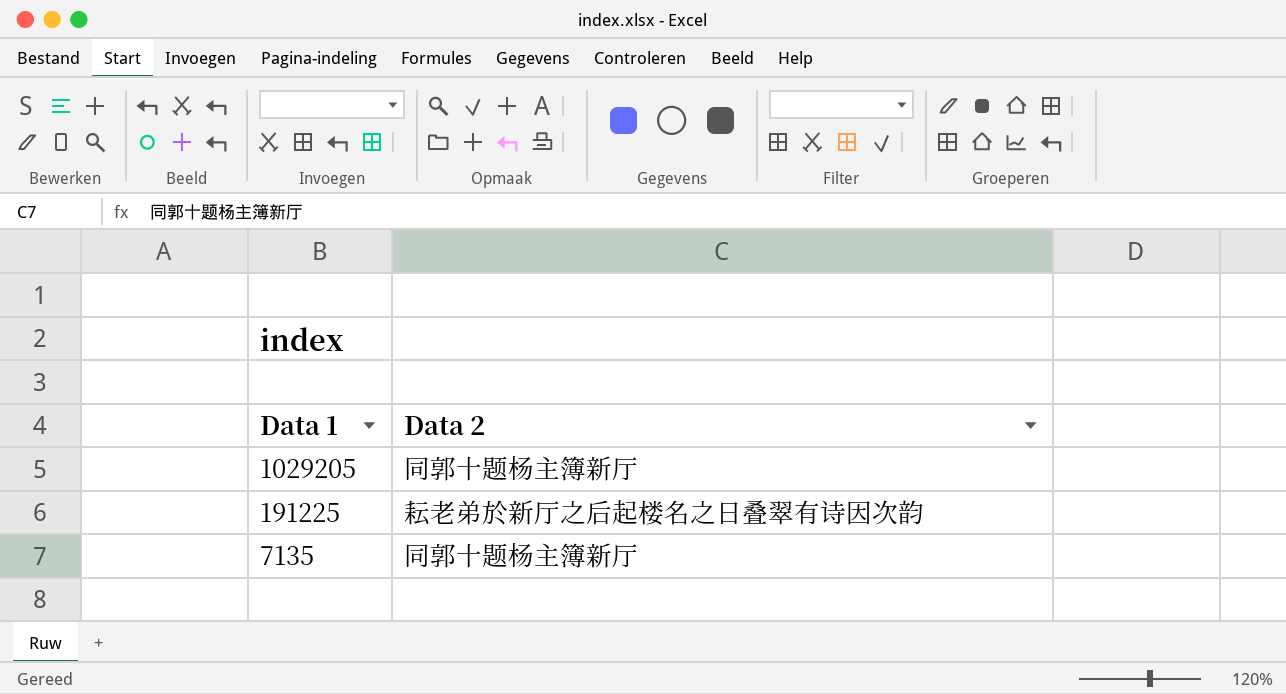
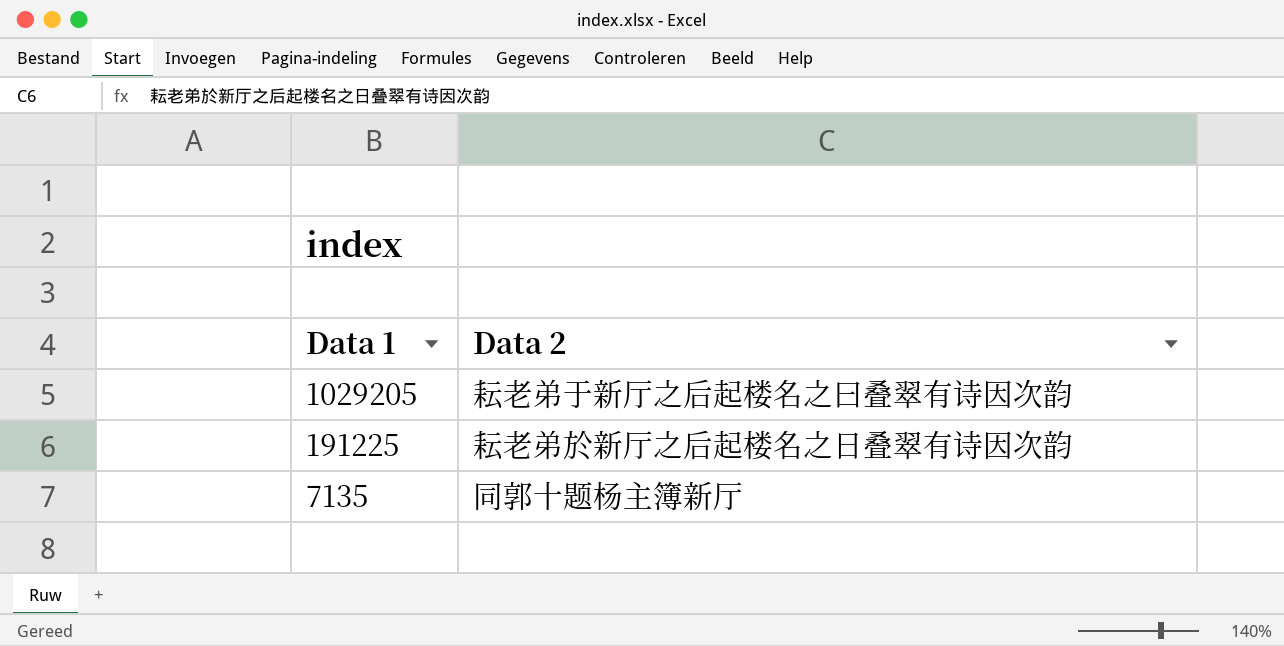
1029205 | Data 2: 同郭十题杨主簿新厅 -> 耘老弟于新厅之后起楼名之曰叠翠有诗因次韵

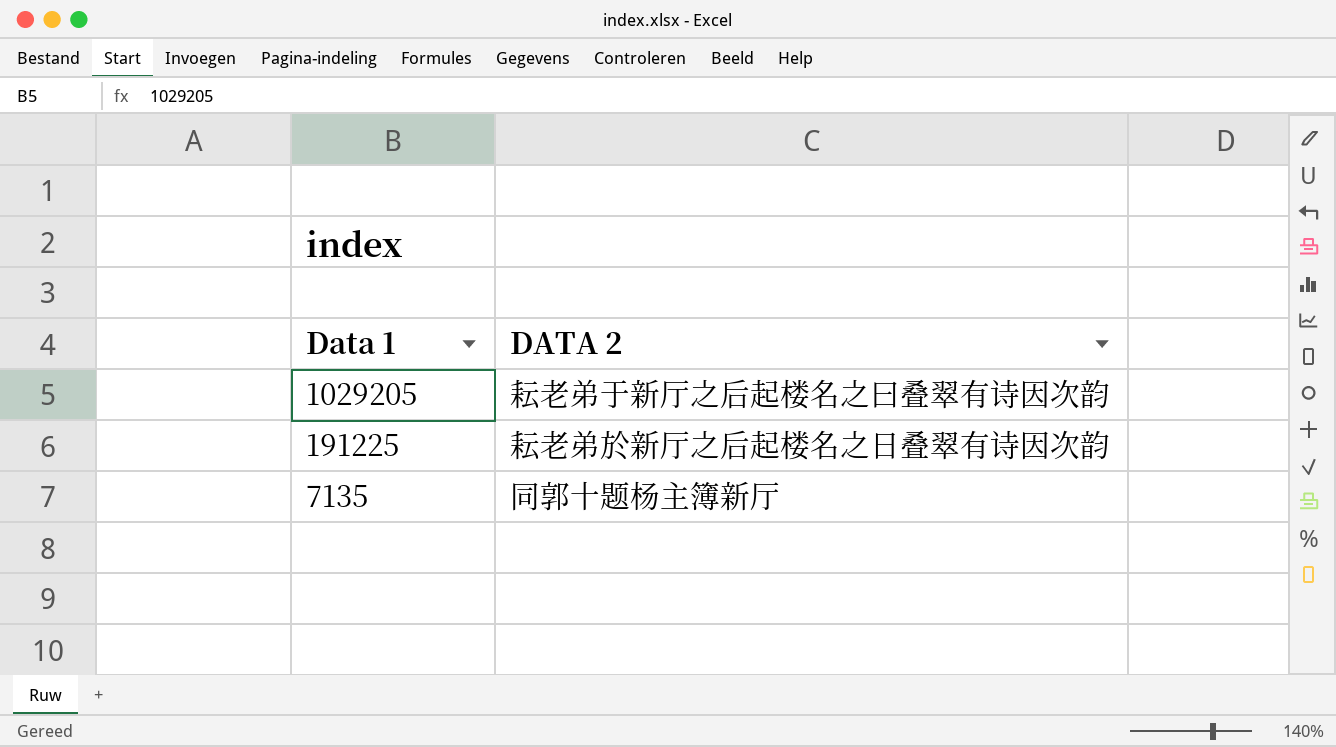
column name: Data 2 -> DATA 2

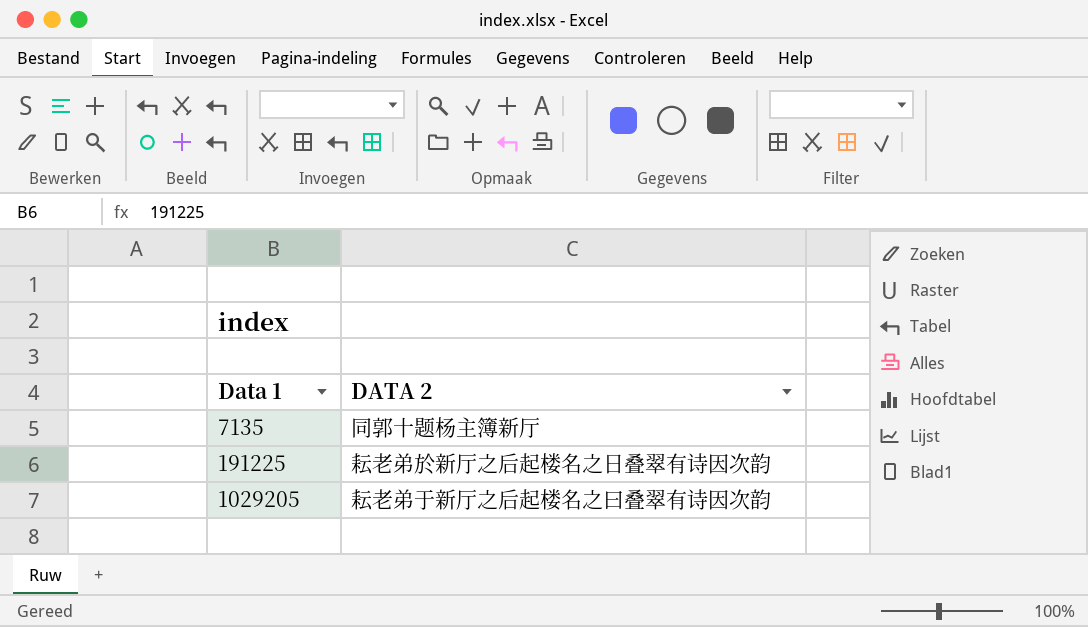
row order: Data 1 descending -> Data 1 ascending

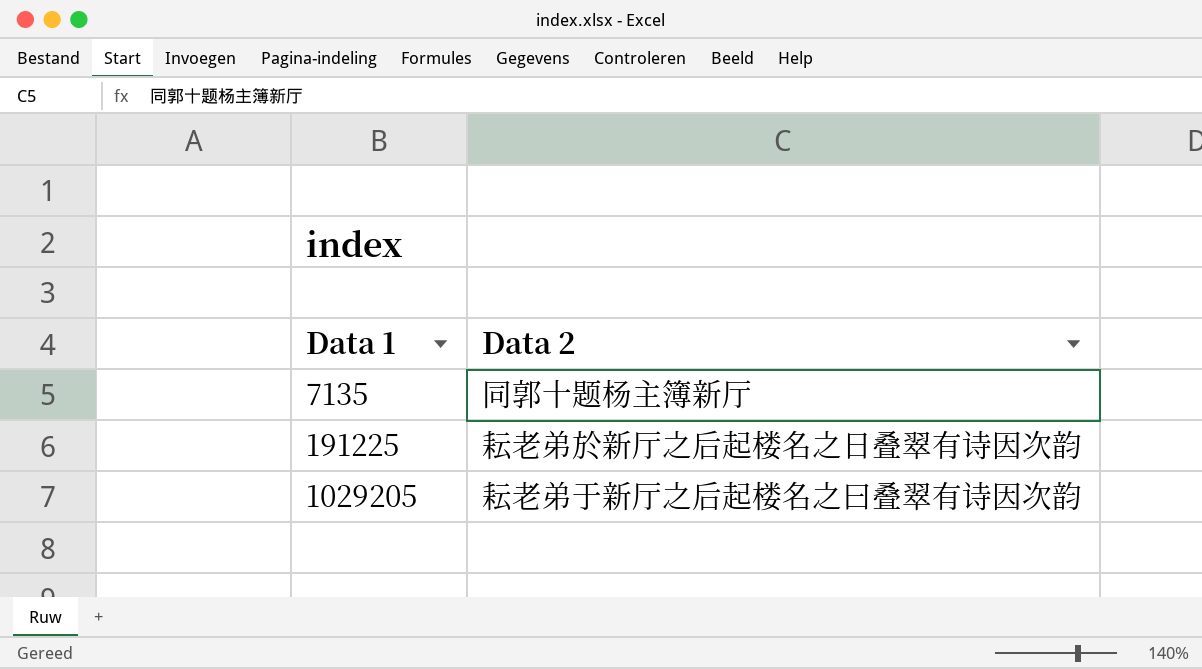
column name: DATA 2 -> Data 2

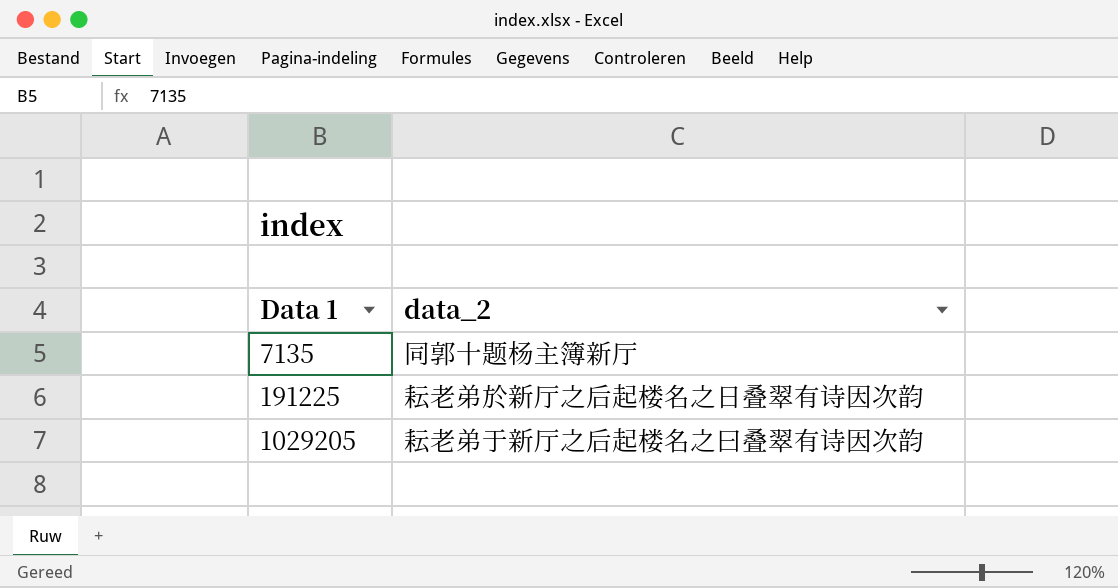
column name: Data 2 -> data_2

